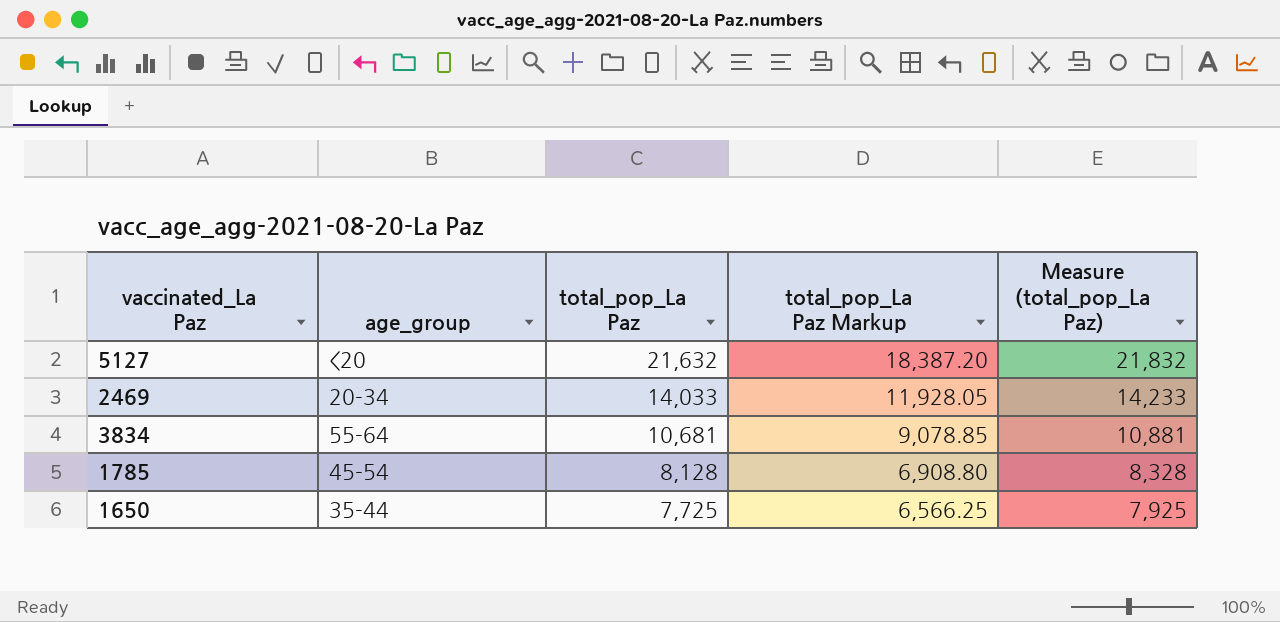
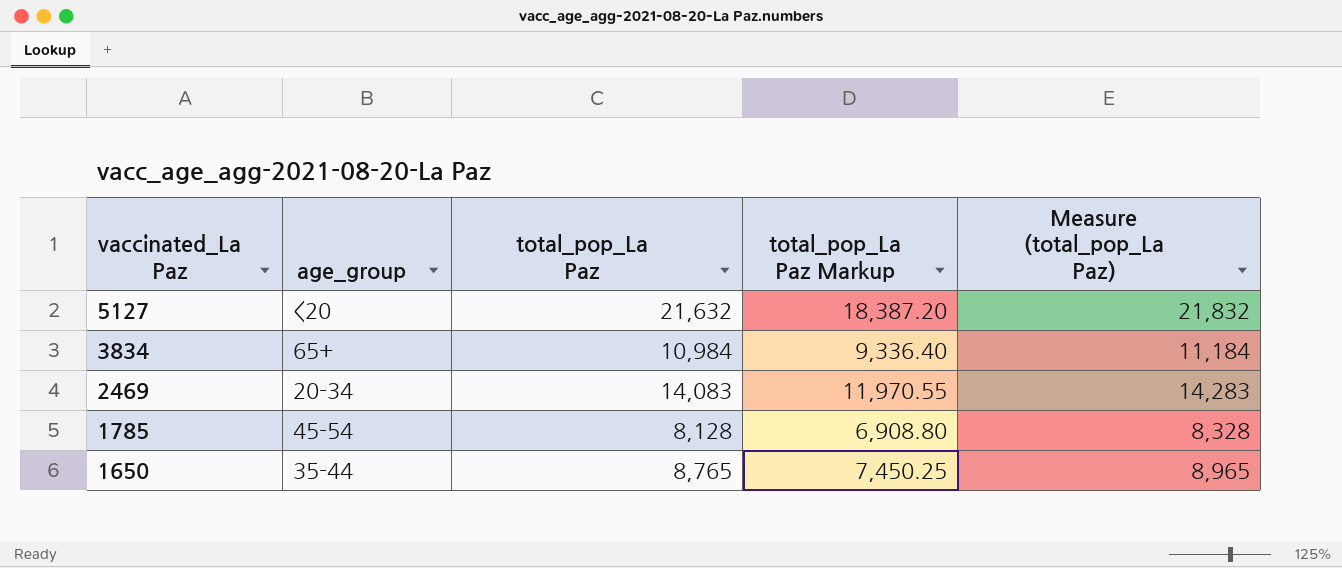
row order: total_pop_La Paz descending -> vaccinated_La Paz descending
3834 | age_group: 55-64 -> 65+
3834 | total_pop_La Paz: 10,681 -> 10,984
3834 | total_pop_La Paz Markup: 9,078.85 -> 9,336.40
3834 | Measure (total_pop_La Paz): 10,881 -> 11,184
2469 | total_pop_La Paz: 14,033 -> 14,083
2469 | total_pop_La Paz Markup: 11,928.05 -> 11,970.55
2469 | Measure (total_pop_La Paz): 14,233 -> 14,283
1650 | total_pop_La Paz: 7,725 -> 8,765
1650 | total_pop_La Paz Markup: 6,566.25 -> 7,450.25
1650 | Measure (total_pop_La Paz): 7,925 -> 8,965

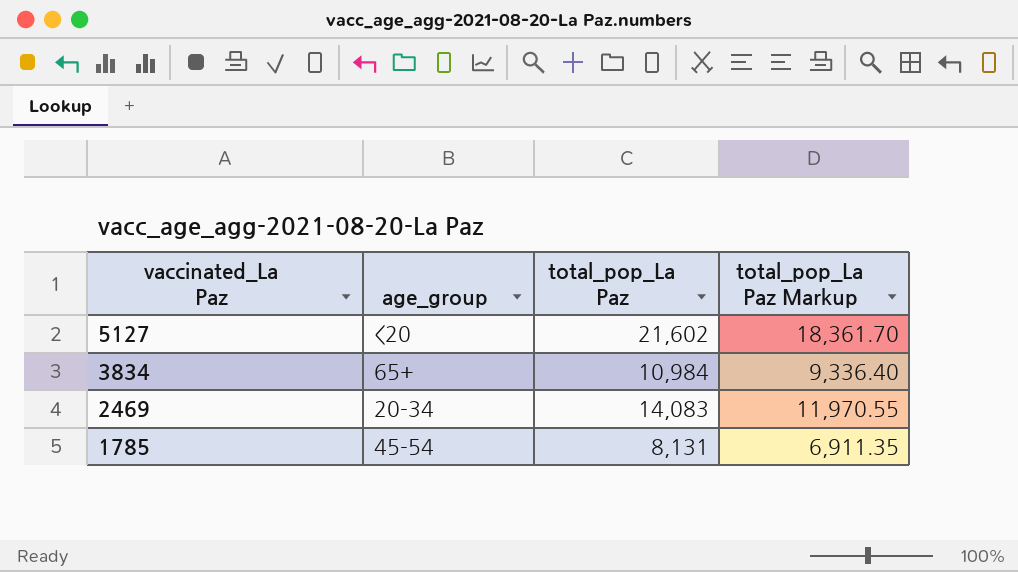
column Measure (total_pop_La Paz) | formula: [total_pop_La Paz] + 200 -> none
row 1650: 35-44 | 8,765 | 7,450.25 | 8,965 -> none
5127 | total_pop_La Paz: 21,632 -> 21,602
5127 | total_pop_La Paz Markup: 18,387.20 -> 18,361.70
1785 | total_pop_La Paz: 8,128 -> 8,131
1785 | total_pop_La Paz Markup: 6,908.80 -> 6,911.35

